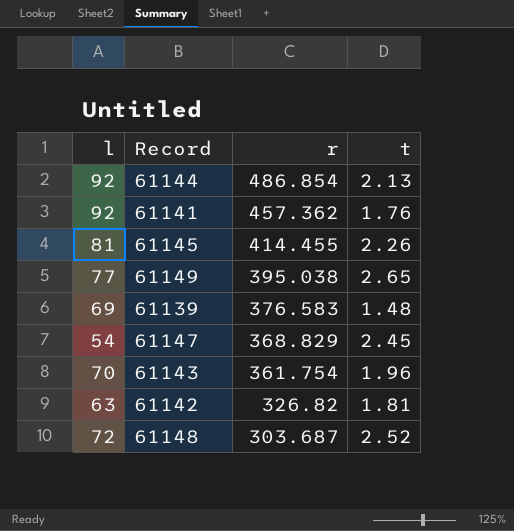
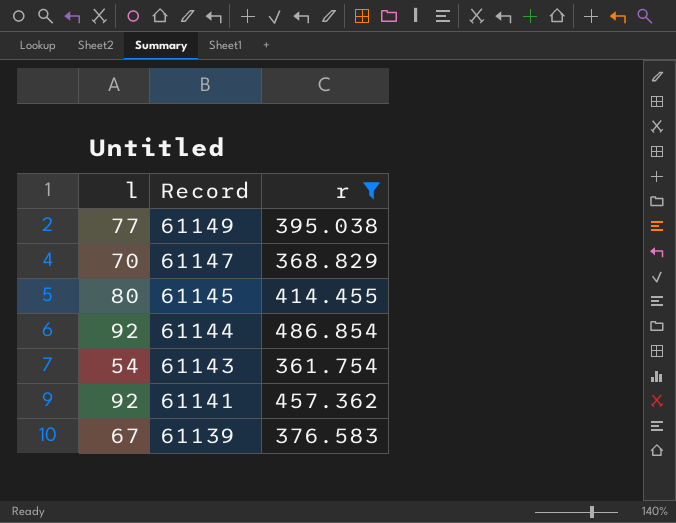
filter: none -> r >= 361.754
row order: r descending -> Record descending
column t | position: 4 -> none
61147 | l: 54 -> 70
61145 | l: 81 -> 80
61143 | l: 70 -> 54
61139 | l: 69 -> 67

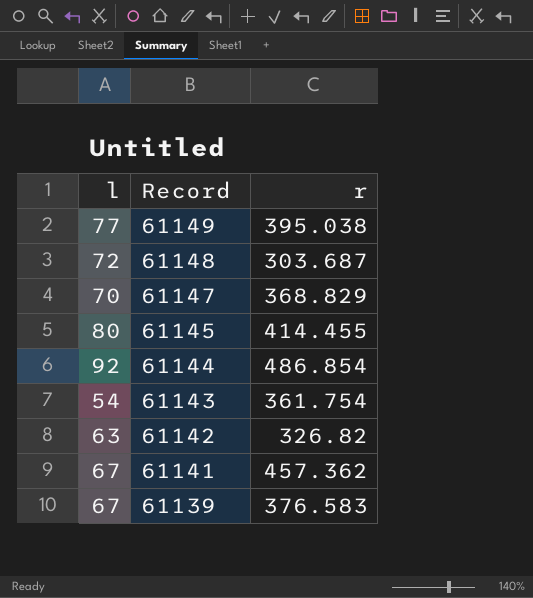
filter: r >= 361.754 -> none
61141 | l: 92 -> 67

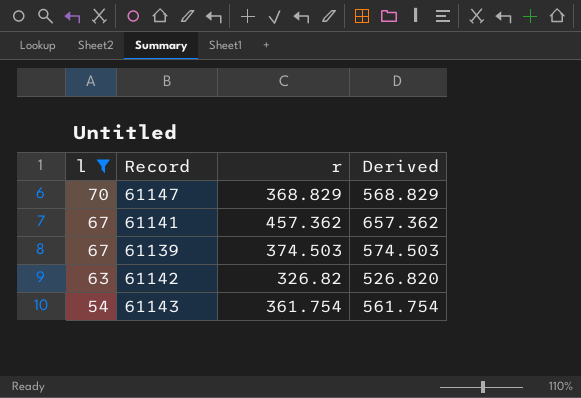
filter: none -> l <= 70
row order: Record descending -> l descending
column Derived | formula: none -> [r] + 200
61139 | r: 376.583 -> 374.503

